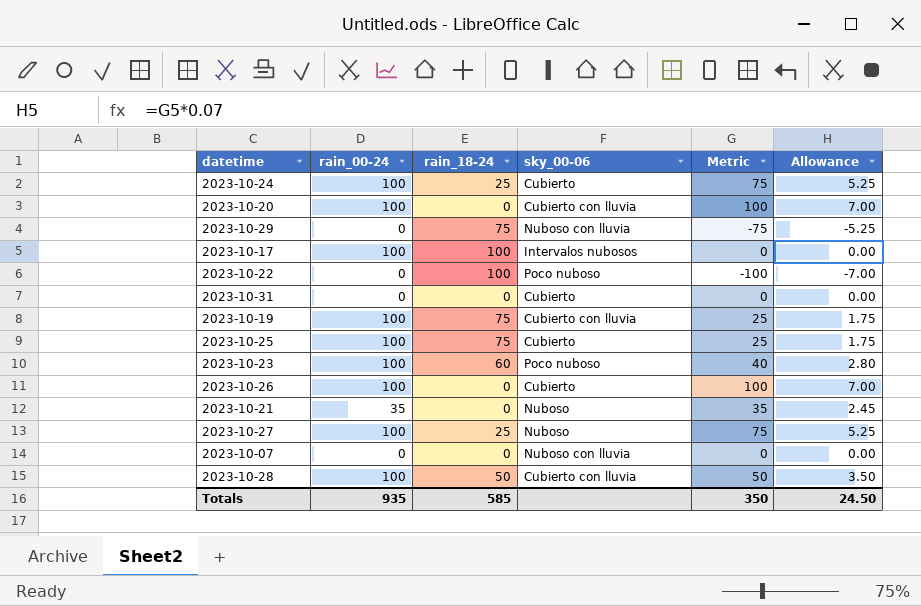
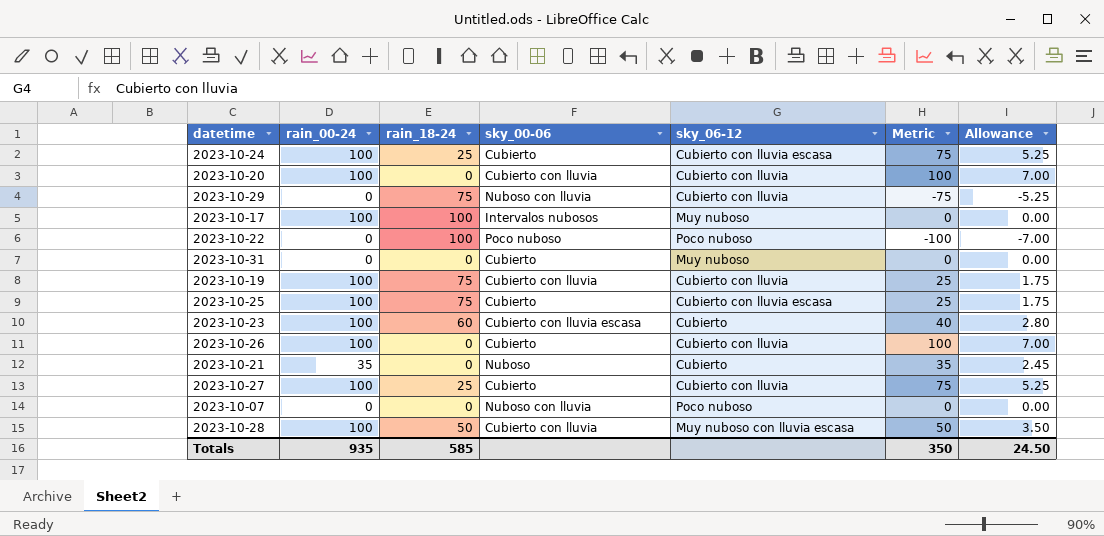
column sky_06-12 | position: none -> 5
2023-10-23 | sky_00-06: Poco nuboso -> Cubierto con lluvia escasa
2023-10-27 | sky_00-06: Nuboso -> Cubierto

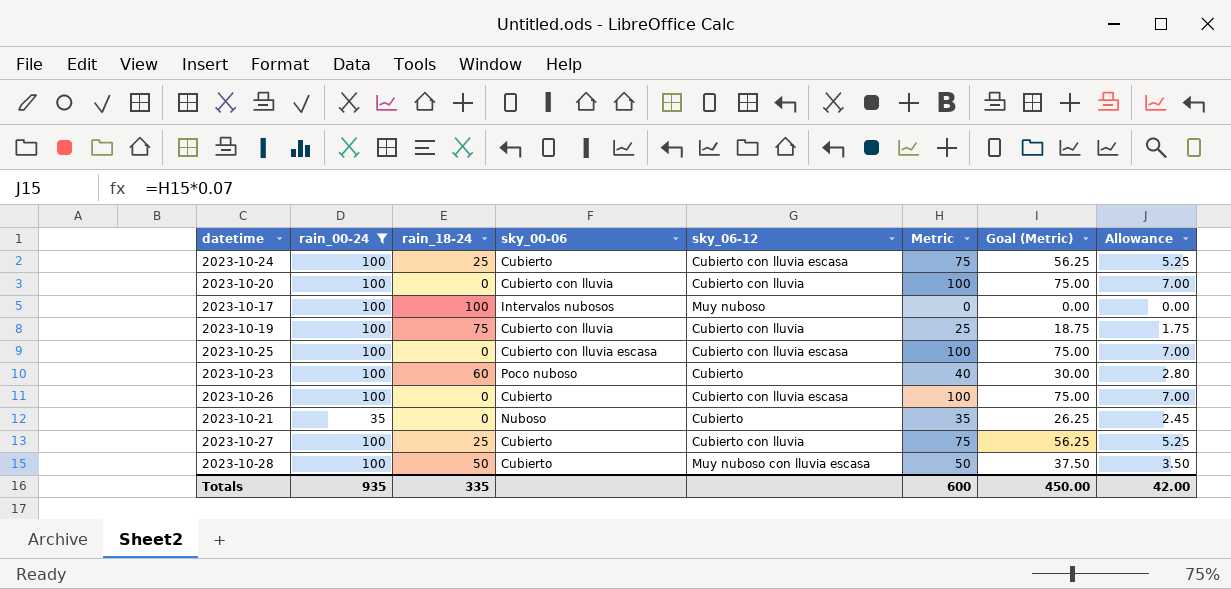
filter: none -> rain_00-24 != 0
column Goal (Metric) | formula: none -> [Metric] * 0.75
2023-10-25 | rain_18-24: 75 -> 0
2023-10-25 | sky_00-06: Cubierto -> Cubierto con lluvia escasa
2023-10-25 | Metric: 25 -> 100
2023-10-25 | Allowance: 1.75 -> 7.00
2023-10-23 | sky_00-06: Cubierto con lluvia escasa -> Poco nuboso
2023-10-26 | sky_06-12: Cubierto con lluvia -> Cubierto con lluvia escasa
2023-10-28 | sky_00-06: Cubierto con lluvia -> Cubierto
Totals | rain_18-24: 585 -> 335
Totals | Metric: 350 -> 600
Totals | Allowance: 24.50 -> 42.00

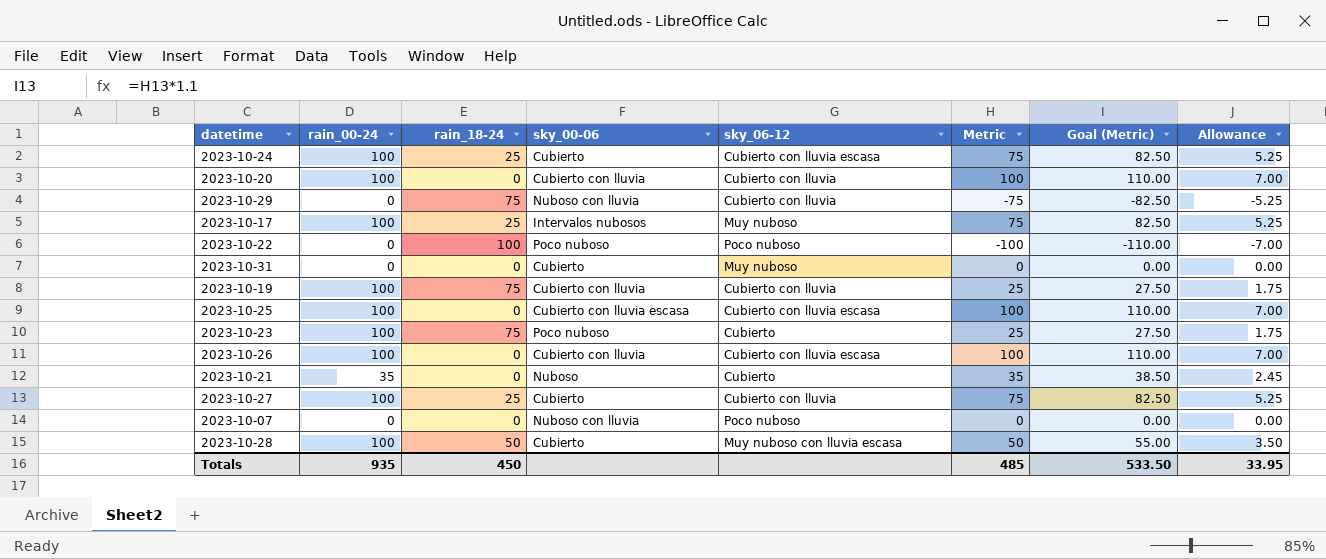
filter: rain_00-24 != 0 -> none
column Goal (Metric) | formula: [Metric] * 0.75 -> [Metric] * 1.1
2023-10-17 | rain_18-24: 100 -> 25
2023-10-17 | Metric: 0 -> 75
2023-10-17 | Allowance: 0.00 -> 5.25
2023-10-23 | rain_18-24: 60 -> 75
2023-10-23 | Metric: 40 -> 25
2023-10-23 | Allowance: 2.80 -> 1.75
2023-10-26 | sky_00-06: Cubierto -> Cubierto con lluvia
Totals | rain_18-24: 335 -> 450
Totals | Metric: 600 -> 485
Totals | Goal (Metric): 450.00 -> 533.50
Totals | Allowance: 42.00 -> 33.95

